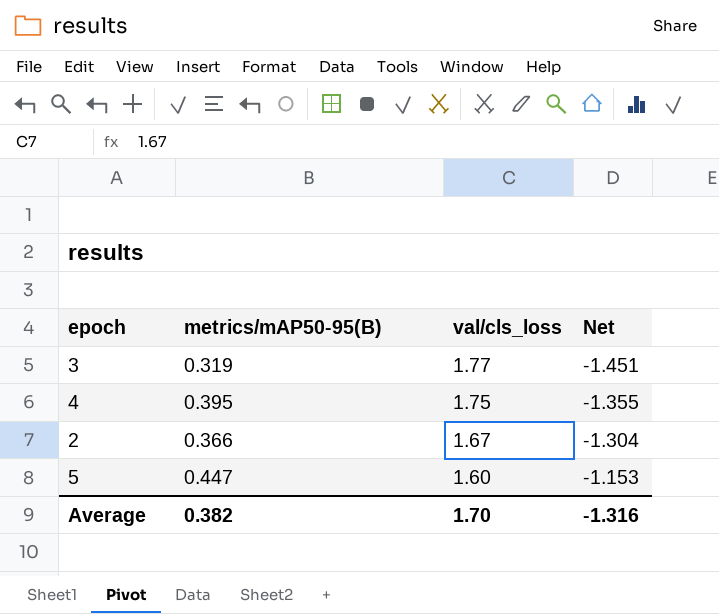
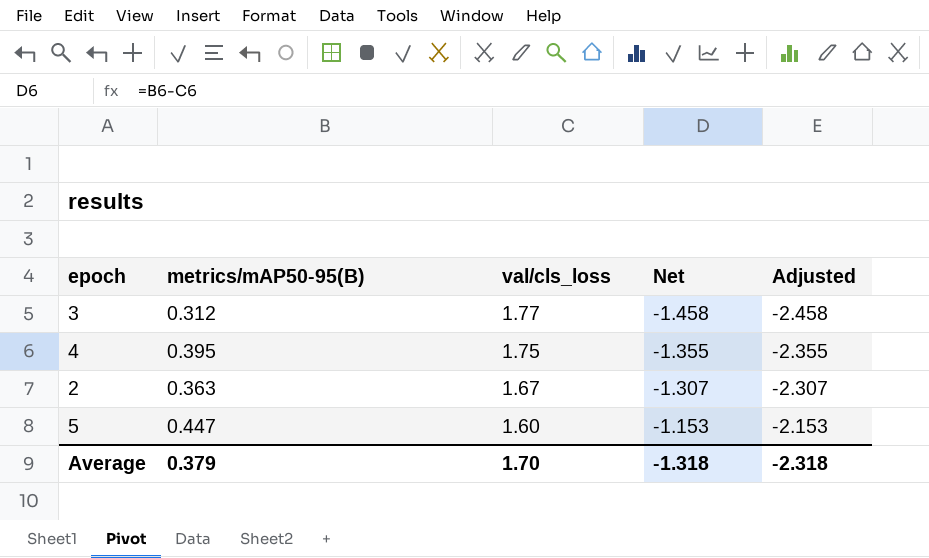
column Adjusted | formula: none -> [Net] - 1
3 | metrics/mAP50-95(B): 0.319 -> 0.312
3 | Net: -1.451 -> -1.458
2 | metrics/mAP50-95(B): 0.366 -> 0.363
2 | Net: -1.304 -> -1.307
Average | metrics/mAP50-95(B): 0.382 -> 0.379
Average | Net: -1.316 -> -1.318

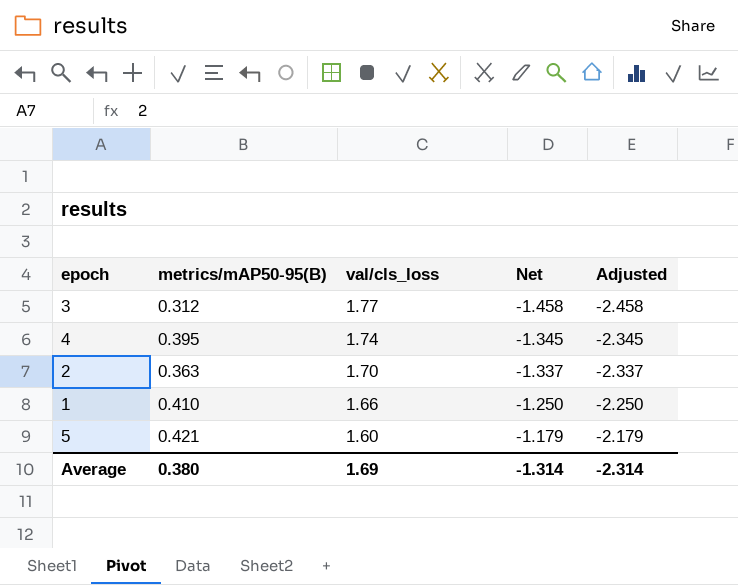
4 | val/cls_loss: 1.75 -> 1.74
4 | Net: -1.355 -> -1.345
4 | Adjusted: -2.355 -> -2.345
2 | val/cls_loss: 1.67 -> 1.70
2 | Net: -1.307 -> -1.337
2 | Adjusted: -2.307 -> -2.337
row 1: none -> 0.410 | 1.66 | -1.250 | -2.250
5 | metrics/mAP50-95(B): 0.447 -> 0.421
5 | Net: -1.153 -> -1.179
5 | Adjusted: -2.153 -> -2.179
Average | metrics/mAP50-95(B): 0.379 -> 0.380
Average | val/cls_loss: 1.70 -> 1.69
Average | Net: -1.318 -> -1.314
Average | Adjusted: -2.318 -> -2.314

